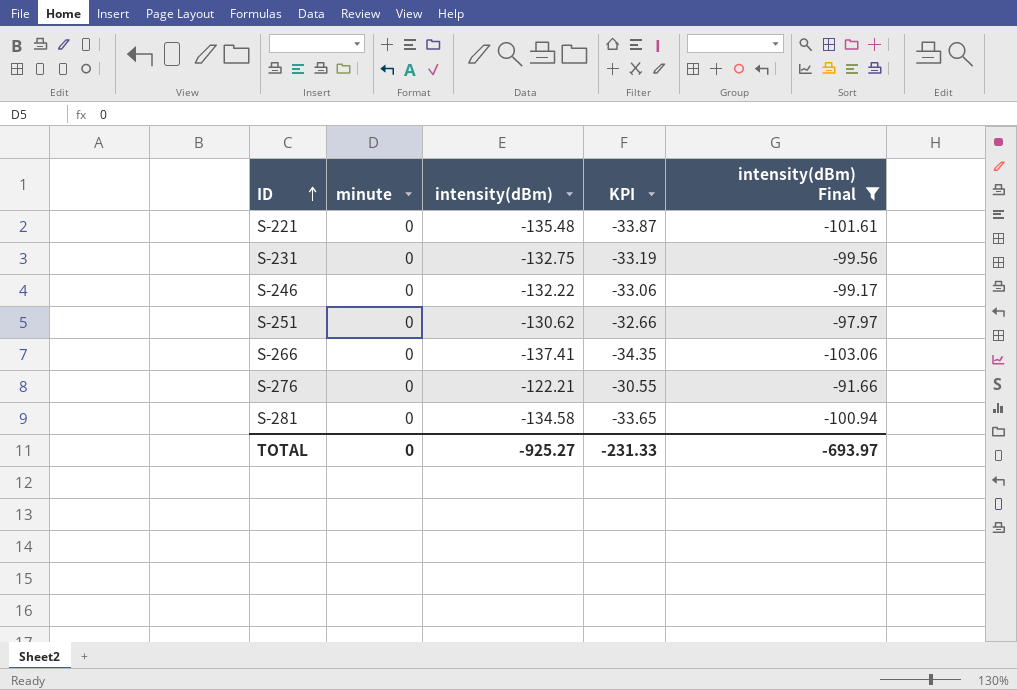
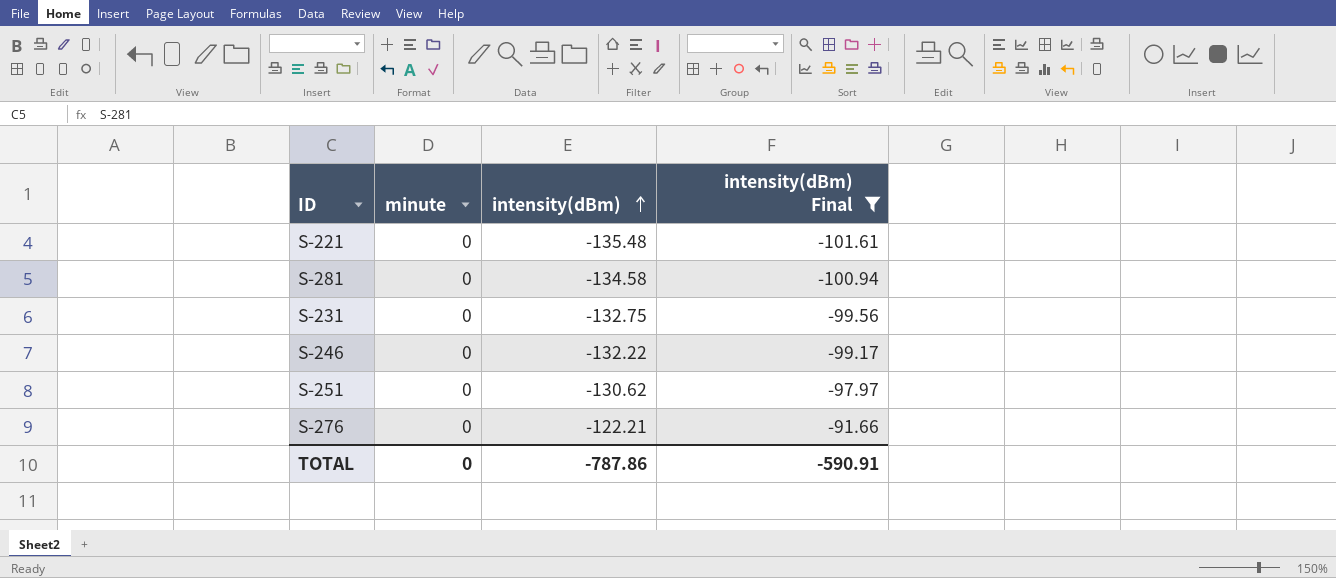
row order: ID ascending -> intensity(dBm) ascending
column KPI | formula: [intensity(dBm)] * 0.25 -> none
row S-266: 0 | -137.41 | -34.35 | -103.06 -> none
TOTAL | intensity(dBm): -925.27 -> -787.86
TOTAL | intensity(dBm) Final: -693.97 -> -590.91

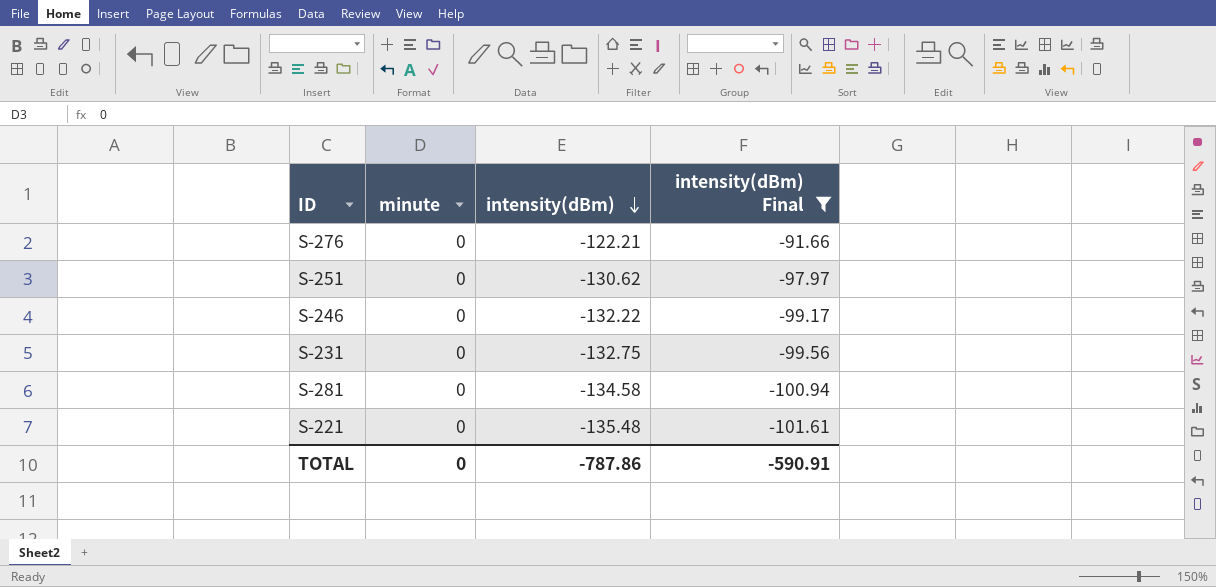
row order: intensity(dBm) ascending -> intensity(dBm) descending

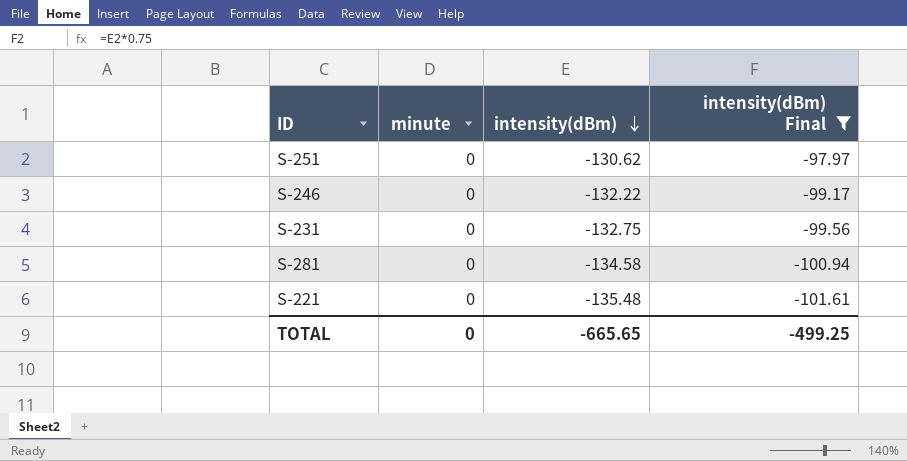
row S-276: 0 | -122.21 | -91.66 -> none
TOTAL | intensity(dBm): -787.86 -> -665.65
TOTAL | intensity(dBm) Final: -590.91 -> -499.25

